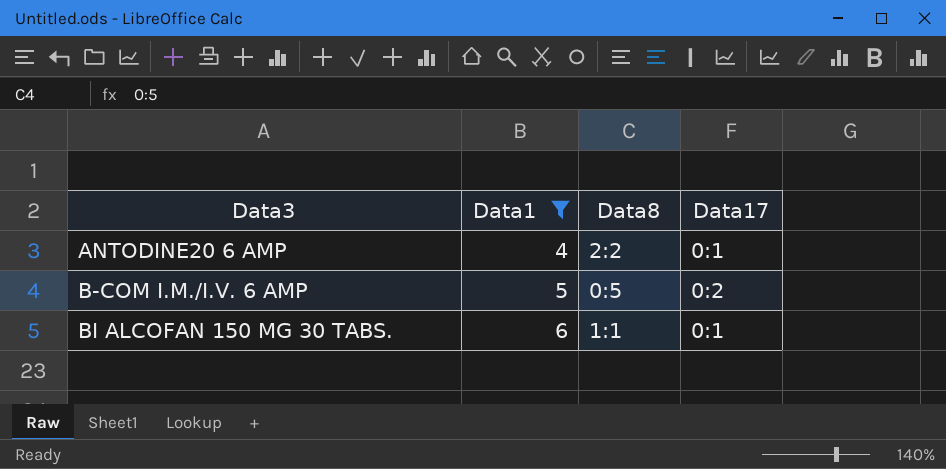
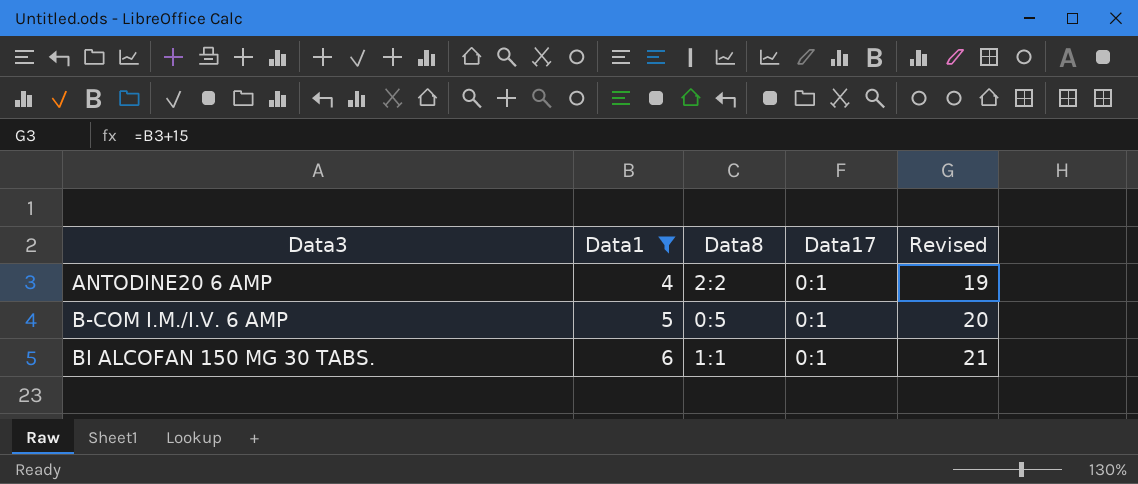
column Revised | formula: none -> [Data1] + 15
B-COM I.M./I.V. 6 AMP | Data17: 0:2 -> 0:1

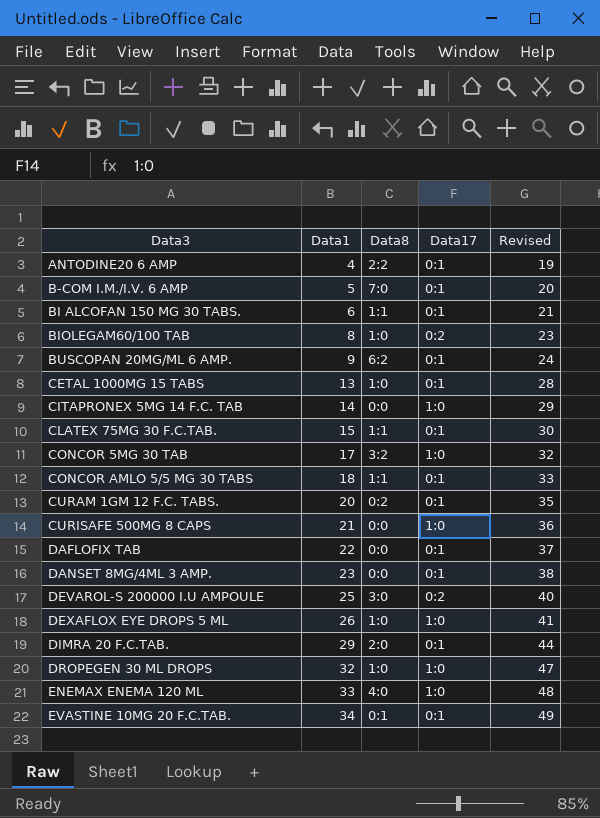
filter: Data1 <= 6 -> none
B-COM I.M./I.V. 6 AMP | Data8: 0:5 -> 7:0

